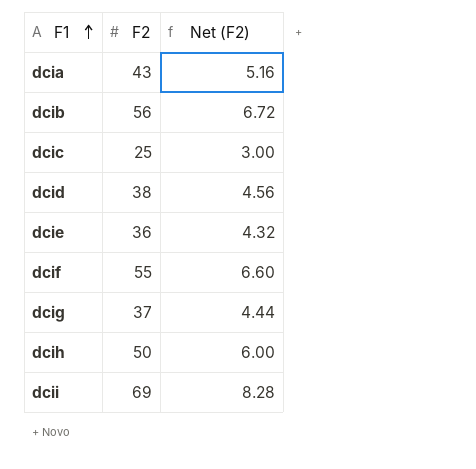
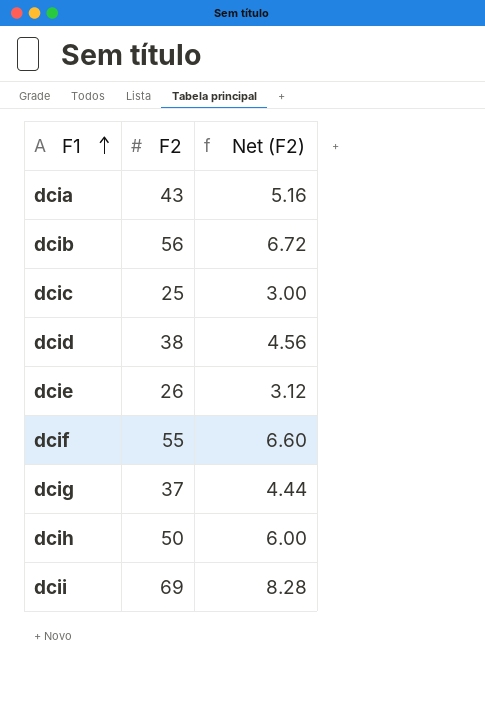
dcie | F2: 36 -> 26
dcie | Net (F2): 4.32 -> 3.12

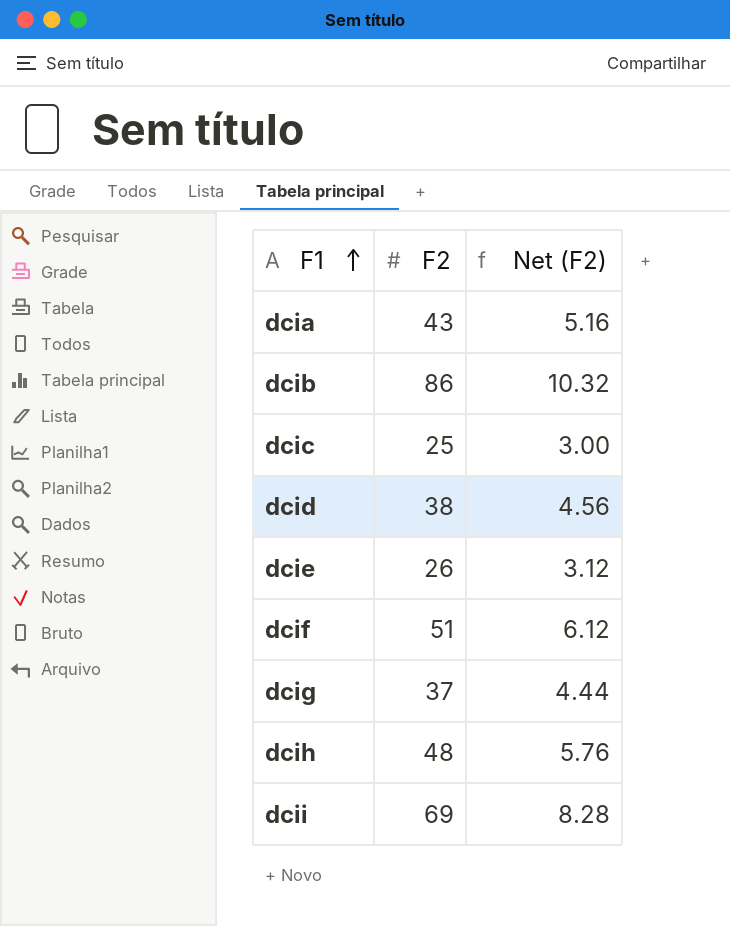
dcib | F2: 56 -> 86
dcib | Net (F2): 6.72 -> 10.32
dcif | F2: 55 -> 51
dcif | Net (F2): 6.60 -> 6.12
dcih | F2: 50 -> 48
dcih | Net (F2): 6.00 -> 5.76

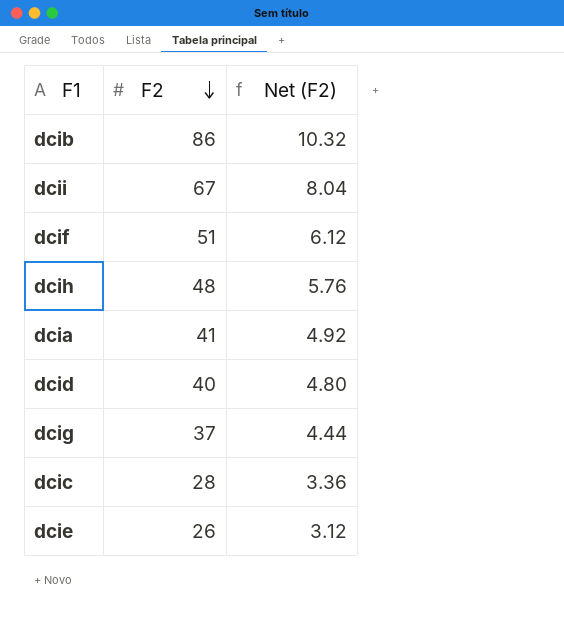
row order: F1 ascending -> F2 descending
dcii | F2: 69 -> 67
dcii | Net (F2): 8.28 -> 8.04
dcia | F2: 43 -> 41
dcia | Net (F2): 5.16 -> 4.92
dcid | F2: 38 -> 40
dcid | Net (F2): 4.56 -> 4.80
dcic | F2: 25 -> 28
dcic | Net (F2): 3.00 -> 3.36

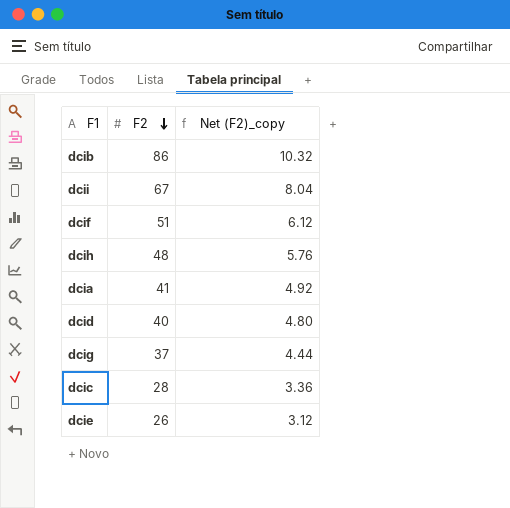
column name: Net (F2) -> Net (F2)_copy

